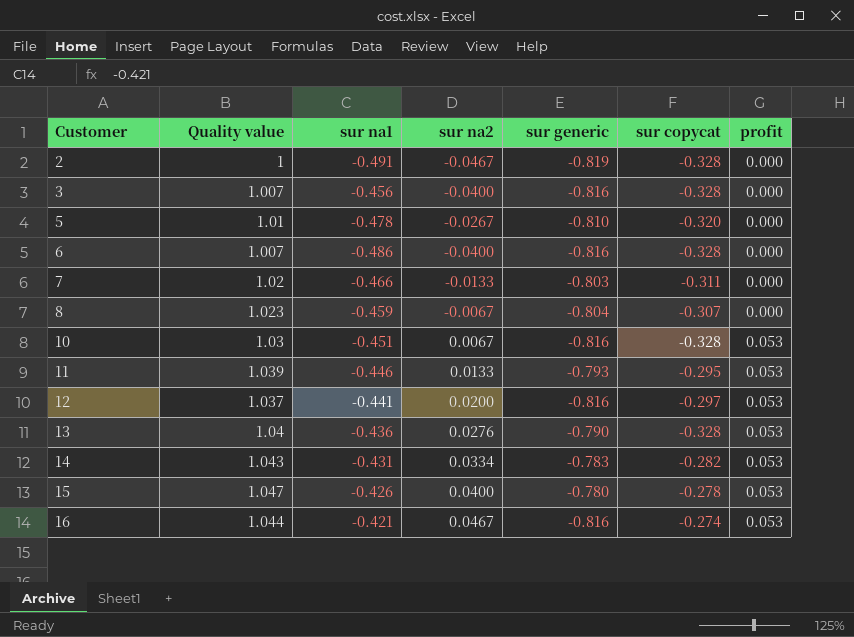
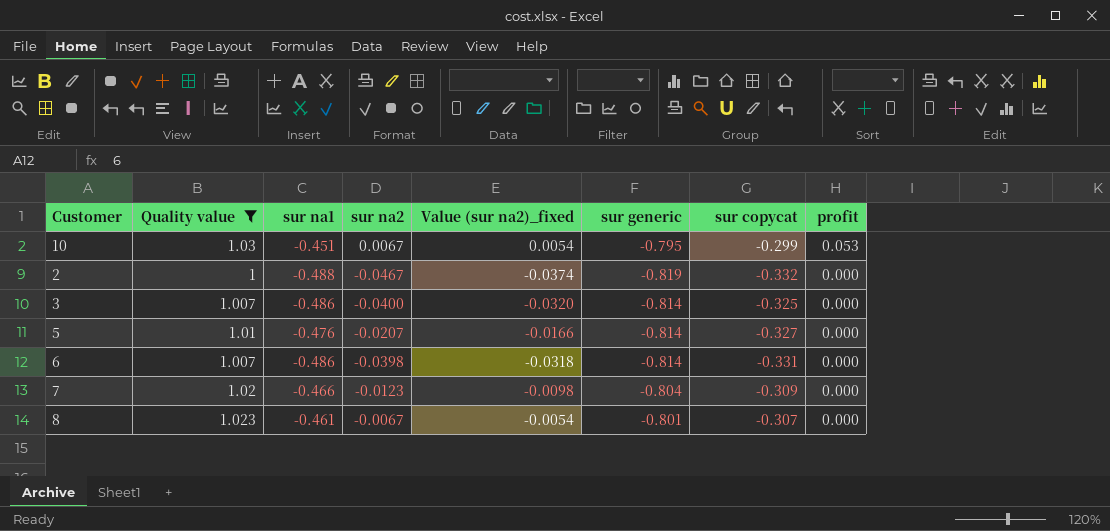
filter: none -> Quality value <= 1.03
row order: Customer ascending -> profit descending
column Value (sur na2)_fixed | formula: none -> [sur na2] * 0.8
10 | sur generic: -0.816 -> -0.795
10 | sur copycat: -0.328 -> -0.299
2 | sur na1: -0.491 -> -0.488
2 | sur copycat: -0.328 -> -0.332
3 | sur na1: -0.456 -> -0.486
3 | sur generic: -0.816 -> -0.814
3 | sur copycat: -0.328 -> -0.325
5 | sur na1: -0.478 -> -0.476
5 | sur na2: -0.0267 -> -0.0207
5 | sur generic: -0.810 -> -0.814
5 | sur copycat: -0.320 -> -0.327
6 | sur na2: -0.0400 -> -0.0398
6 | sur generic: -0.816 -> -0.814
6 | sur copycat: -0.328 -> -0.331
7 | sur na2: -0.0133 -> -0.0123
7 | sur generic: -0.803 -> -0.804
7 | sur copycat: -0.311 -> -0.309
8 | sur na1: -0.459 -> -0.461
8 | sur generic: -0.804 -> -0.801

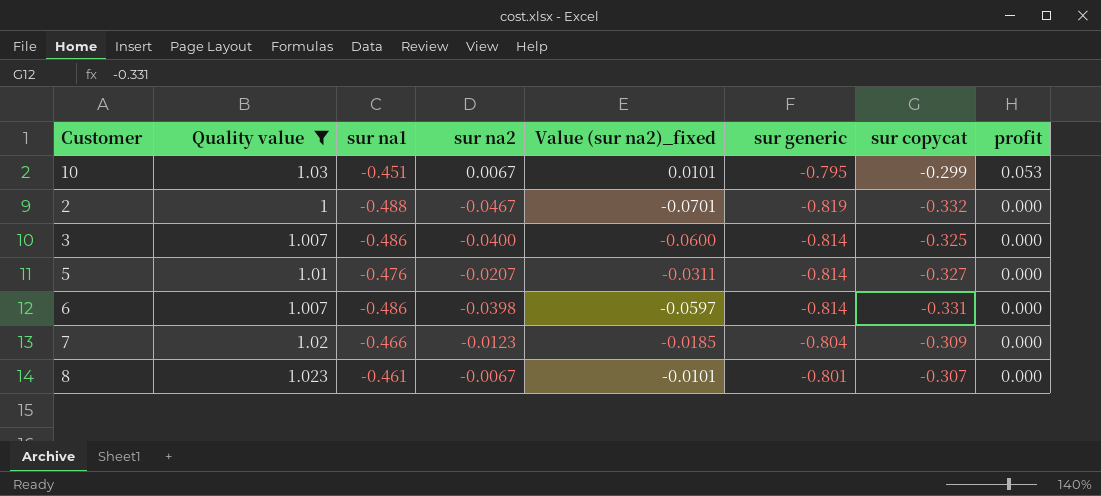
column Value (sur na2)_fixed | formula: [sur na2] * 0.8 -> [sur na2] * 1.5

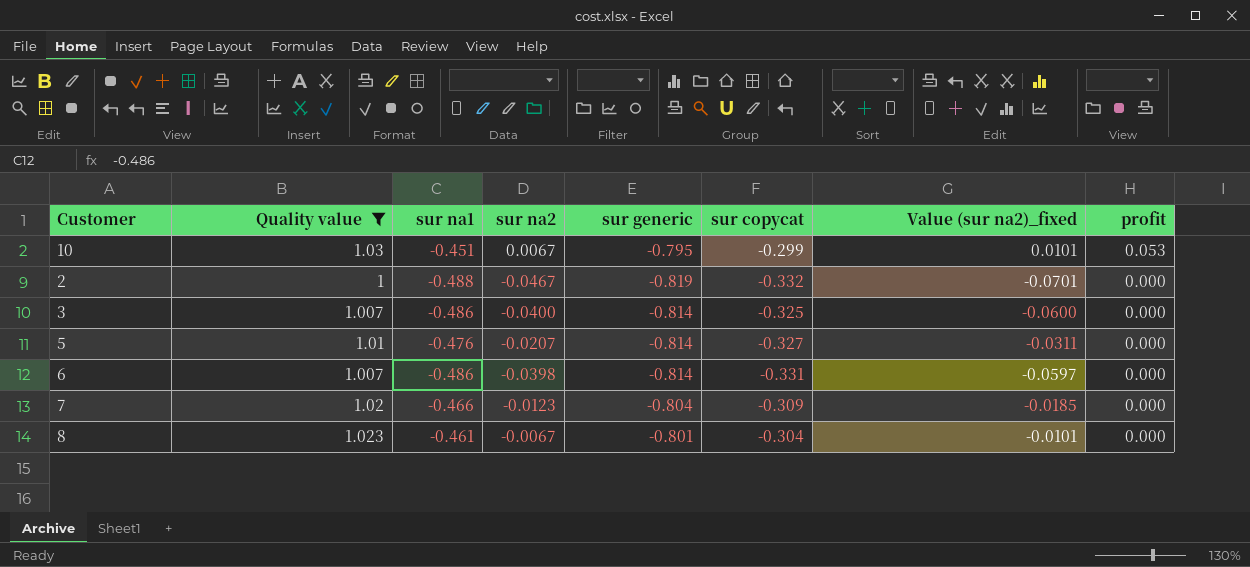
column Value (sur na2)_fixed | position: 5 -> 7
8 | sur copycat: -0.307 -> -0.304

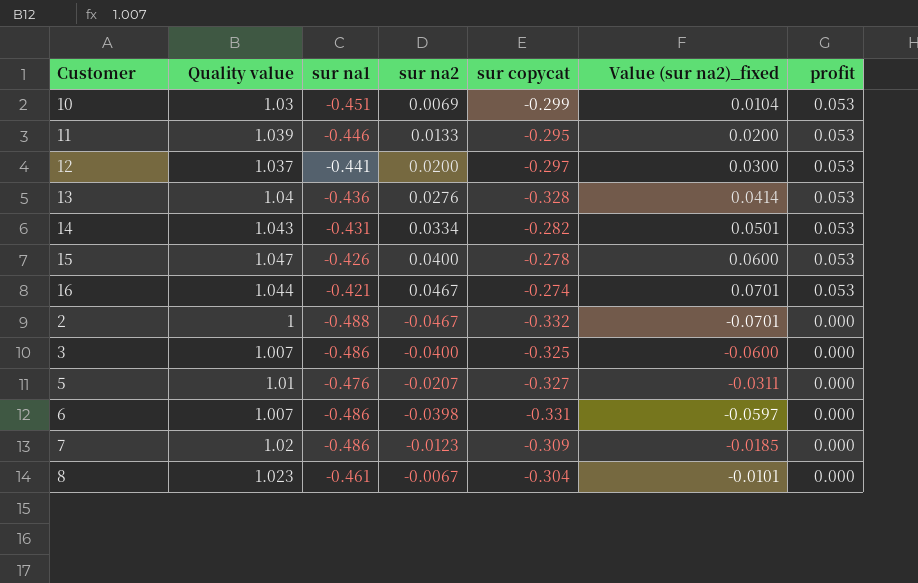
filter: Quality value <= 1.03 -> none
column sur generic | position: 5 -> none
10 | sur na2: 0.0067 -> 0.0069
10 | Value (sur na2)_fixed: 0.0101 -> 0.0104
7 | sur na1: -0.466 -> -0.486

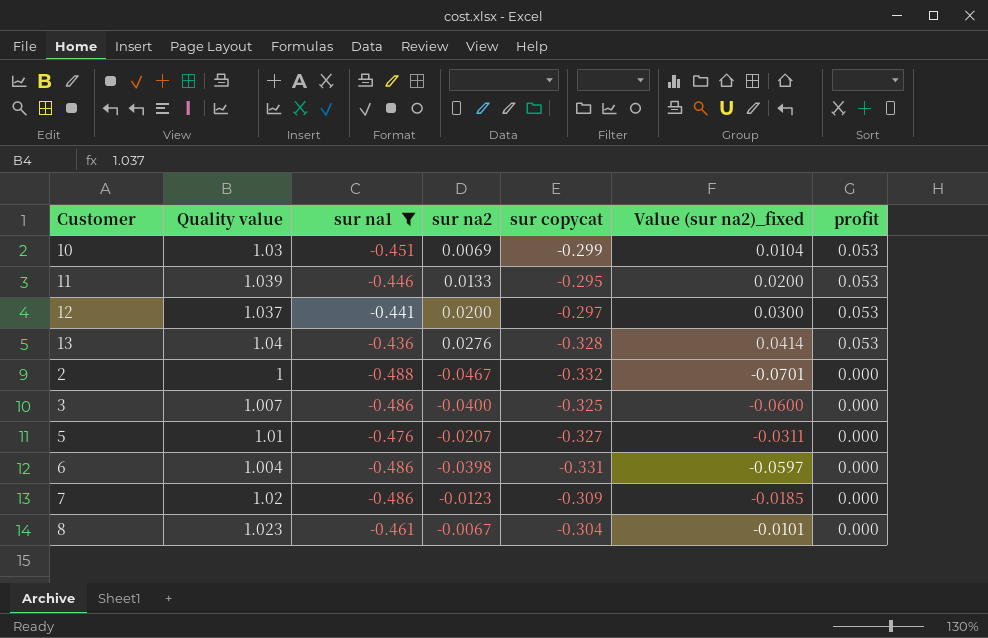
filter: none -> sur na1 <= -0.436
6 | Quality value: 1.007 -> 1.004

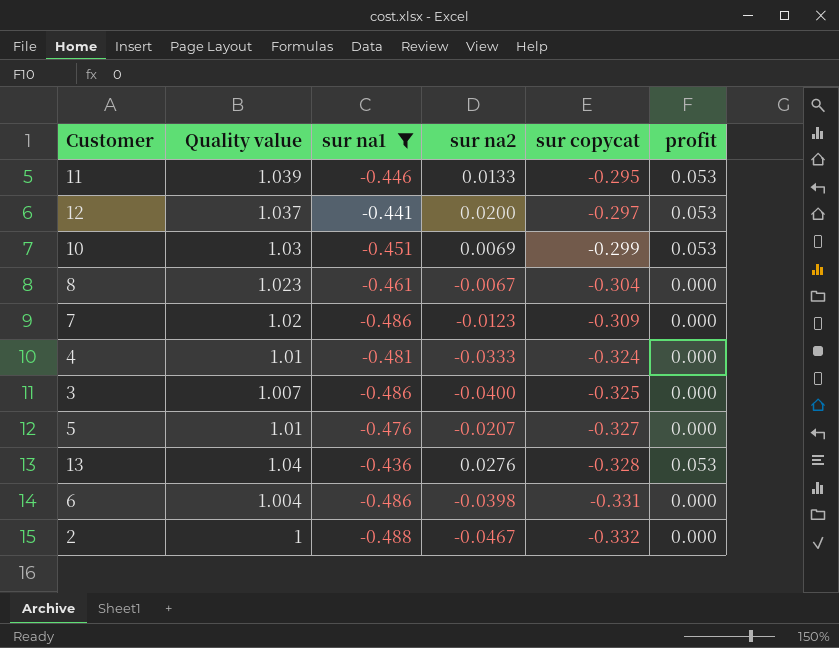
row order: profit descending -> sur copycat descending
column Value (sur na2)_fixed | formula: [sur na2] * 1.5 -> none
row 4: none -> 1.01 | -0.481 | -0.0333 | -0.324 | 0.000

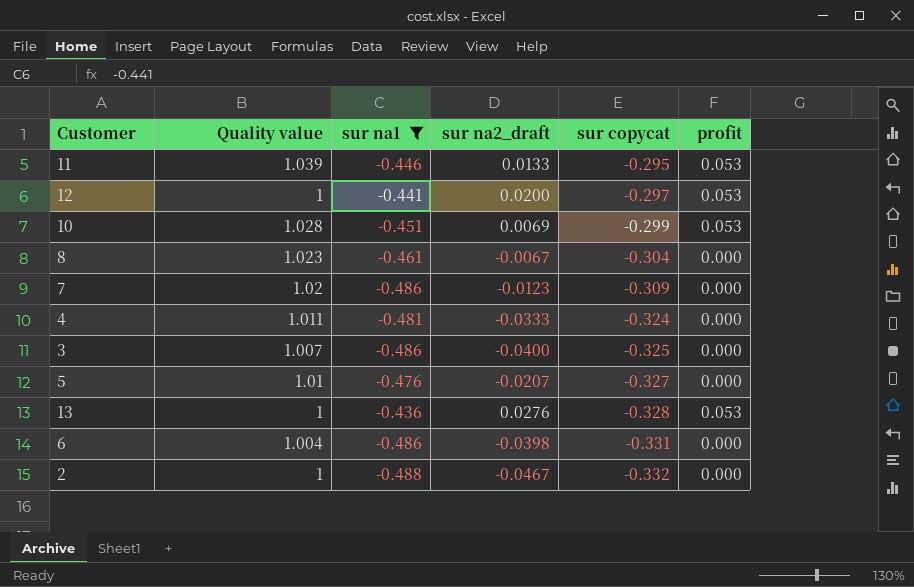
column name: sur na2 -> sur na2_draft
12 | Quality value: 1.037 -> 1
10 | Quality value: 1.03 -> 1.028
4 | Quality value: 1.01 -> 1.011
13 | Quality value: 1.04 -> 1

